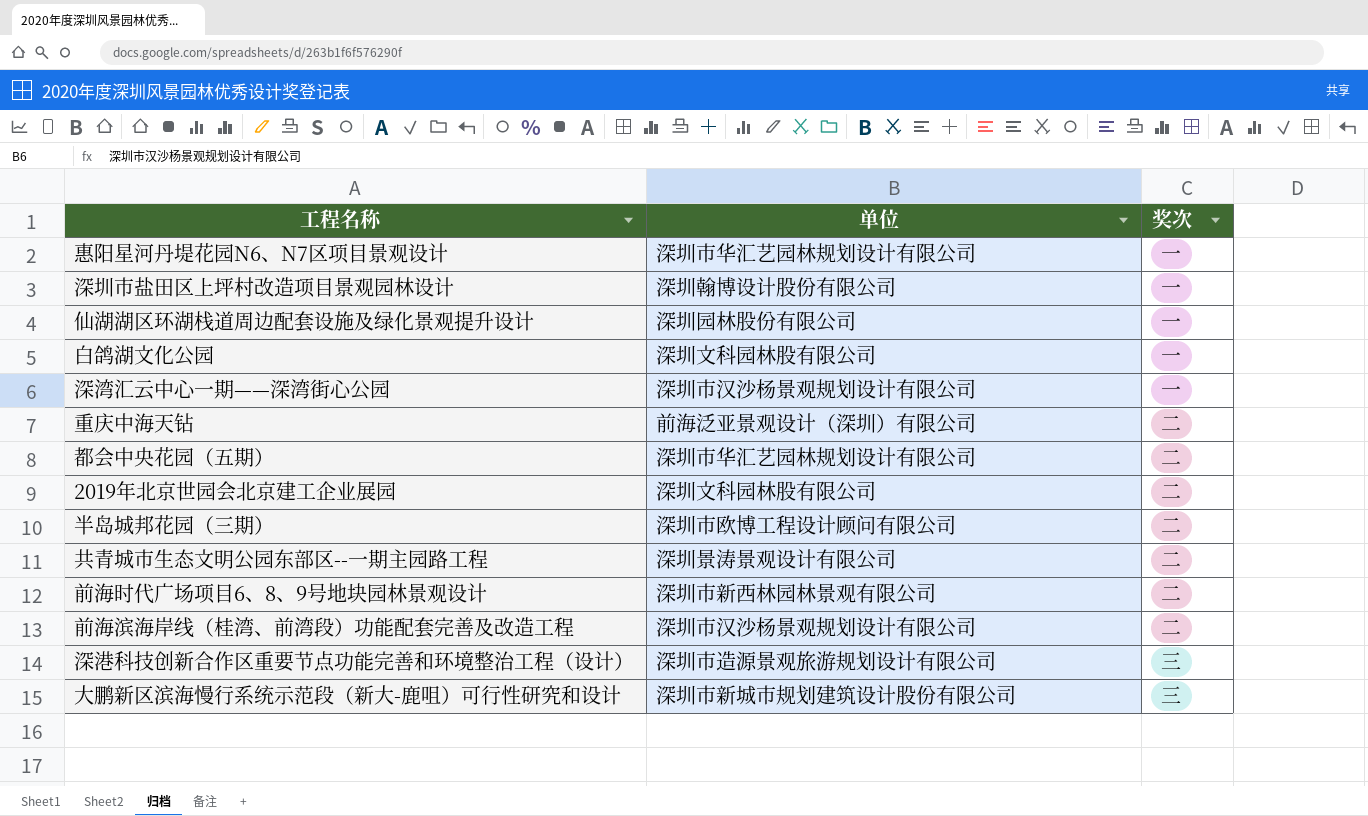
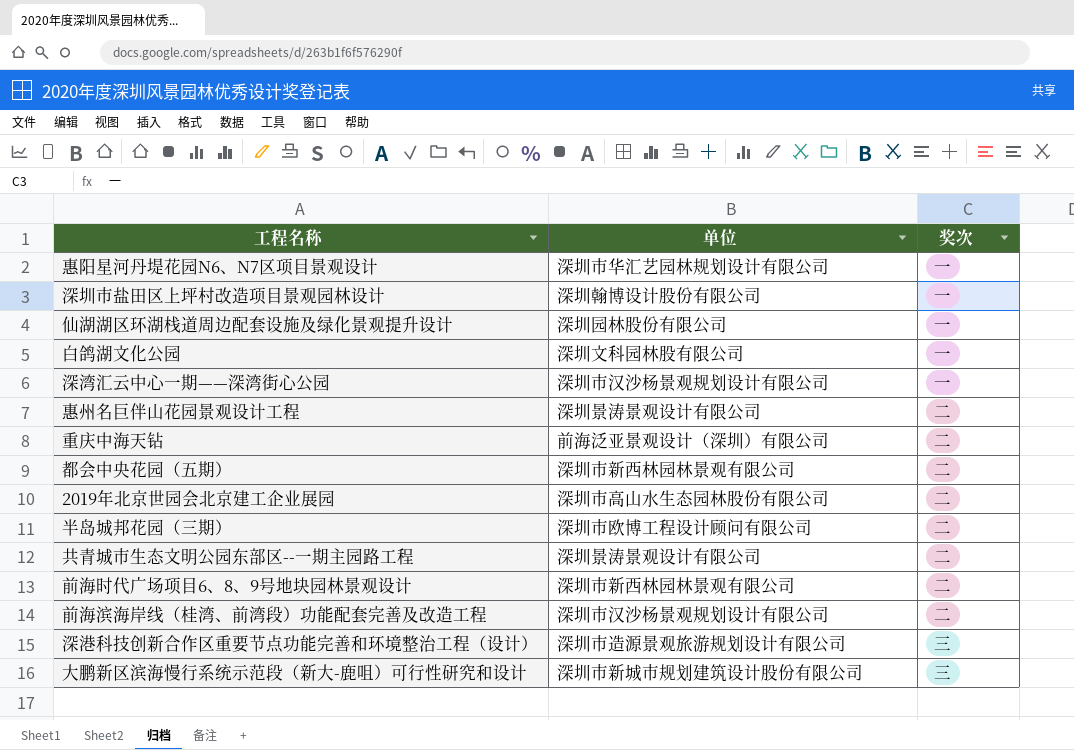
row 惠州名巨伴山花园景观设计工程: none -> 深圳景涛景观设计有限公司 | 二
都会中央花园（五期） | 单位: 深圳市华汇艺园林规划设计有限公司 -> 深圳市新西林园林景观有限公司
2019年北京世园会北京建工企业展园 | 单位: 深圳文科园林股有限公司 -> 深圳市高山水生态园林股份有限公司

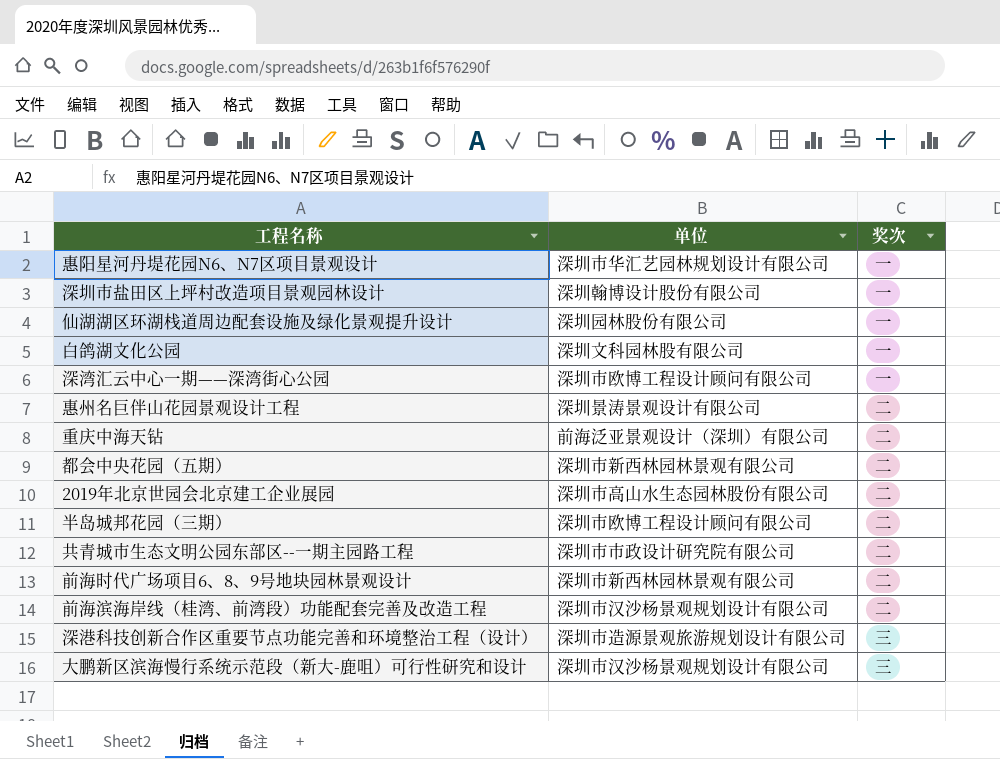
深湾汇云中心一期——深湾街心公园 | 单位: 深圳市汉沙杨景观规划设计有限公司 -> 深圳市欧博工程设计顾问有限公司
共青城市生态文明公园东部区--一期主园路工程 | 单位: 深圳景涛景观设计有限公司 -> 深圳市市政设计研究院有限公司
大鹏新区滨海慢行系统示范段（新大-鹿咀）可行性研究和设计 | 单位: 深圳市新城市规划建筑设计股份有限公司 -> 深圳市汉沙杨景观规划设计有限公司

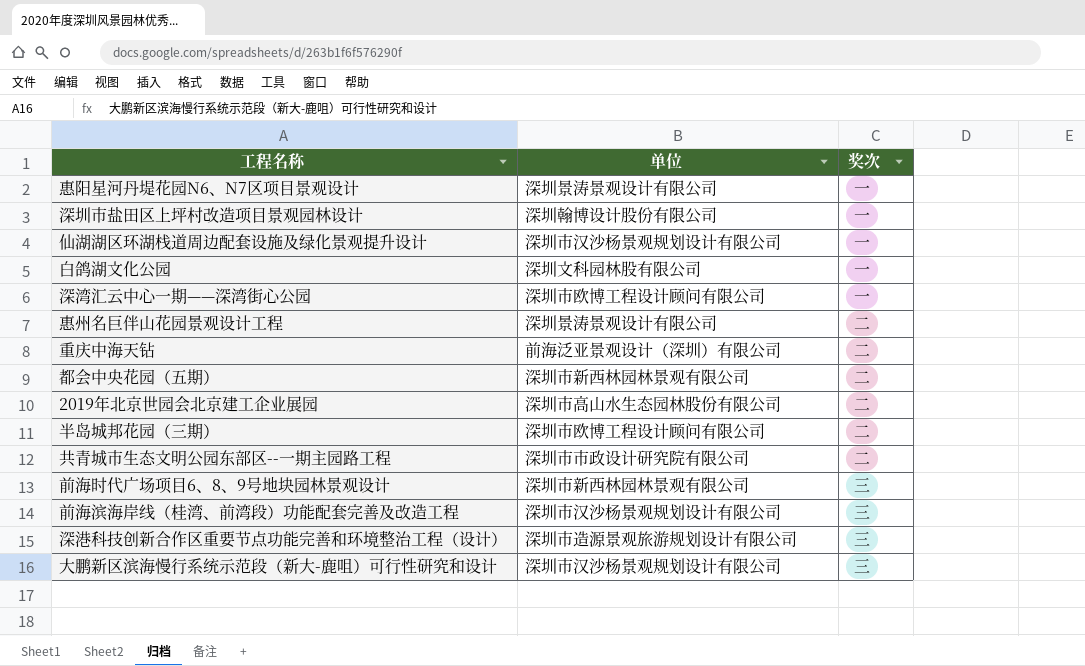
惠阳星河丹堤花园N6、N7区项目景观设计 | 单位: 深圳市华汇艺园林规划设计有限公司 -> 深圳景涛景观设计有限公司
仙湖湖区环湖栈道周边配套设施及绿化景观提升设计 | 单位: 深圳园林股份有限公司 -> 深圳市汉沙杨景观规划设计有限公司
前海时代广场项目6、8、9号地块园林景观设计 | 奖次: 二 -> 三
前海滨海岸线（桂湾、前湾段）功能配套完善及改造工程 | 奖次: 二 -> 三

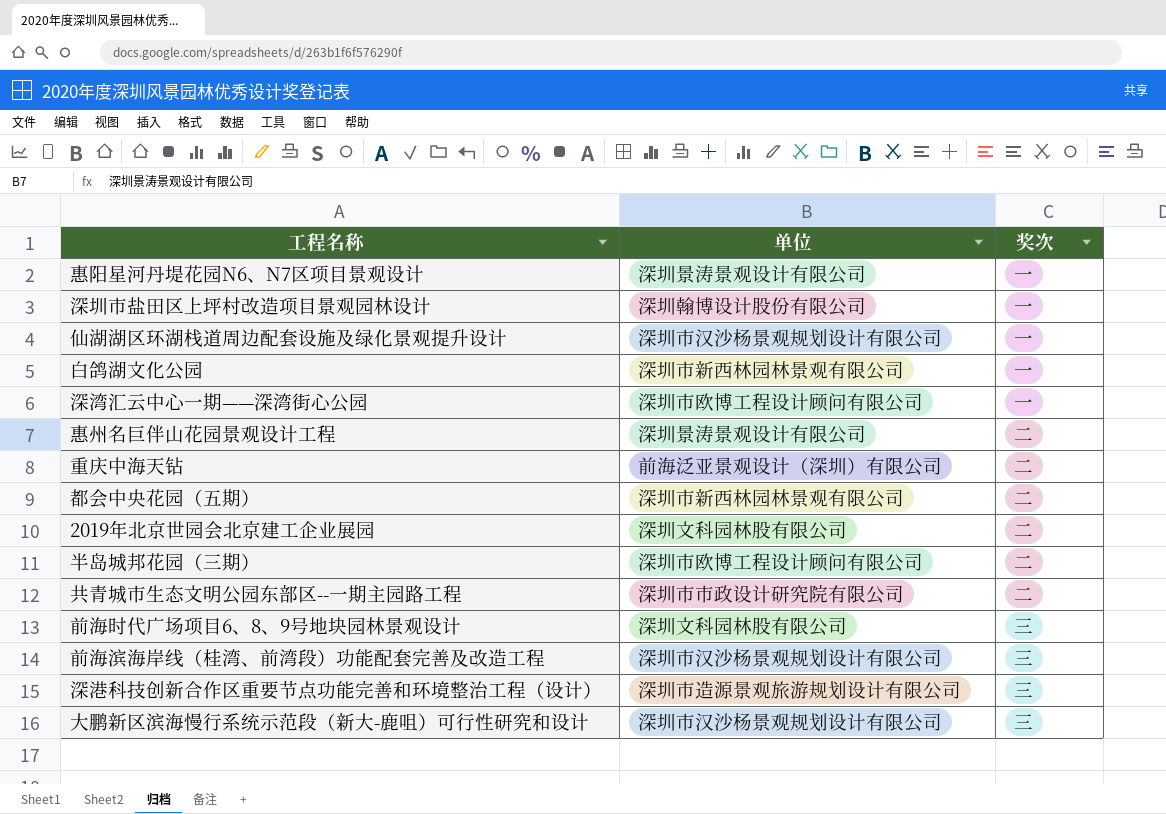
白鸽湖文化公园 | 单位: 深圳文科园林股有限公司 -> 深圳市新西林园林景观有限公司
2019年北京世园会北京建工企业展园 | 单位: 深圳市高山水生态园林股份有限公司 -> 深圳文科园林股有限公司
前海时代广场项目6、8、9号地块园林景观设计 | 单位: 深圳市新西林园林景观有限公司 -> 深圳文科园林股有限公司

